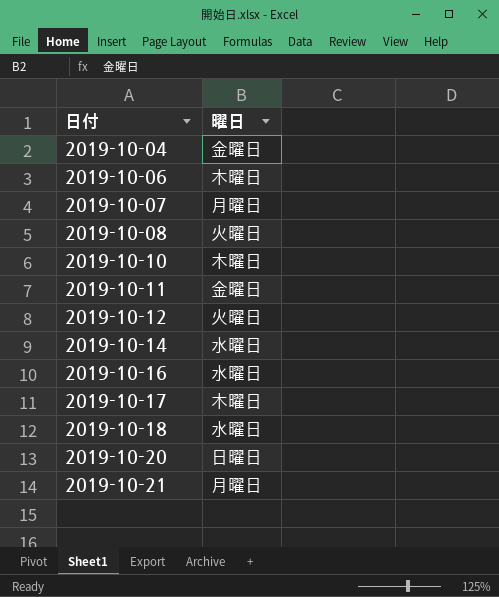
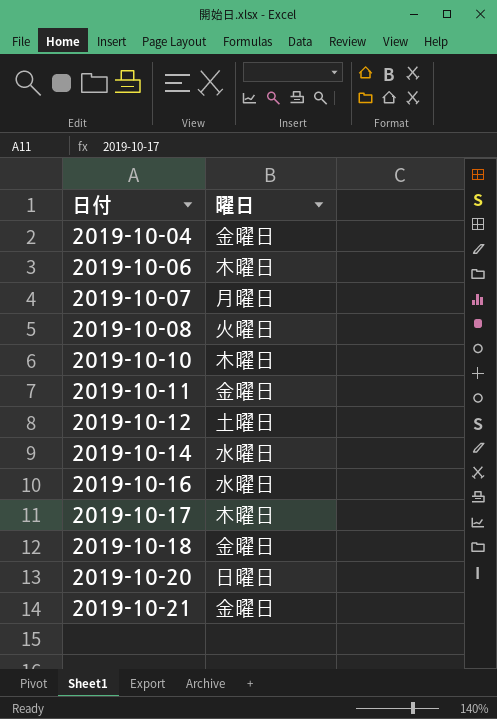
2019-10-12 | 曜日: 火曜日 -> 土曜日
2019-10-18 | 曜日: 水曜日 -> 金曜日
2019-10-21 | 曜日: 月曜日 -> 金曜日

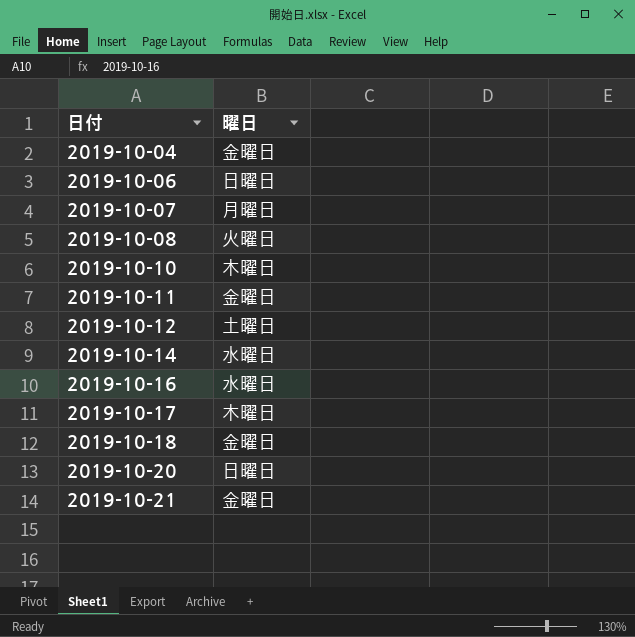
2019-10-06 | 曜日: 木曜日 -> 日曜日

